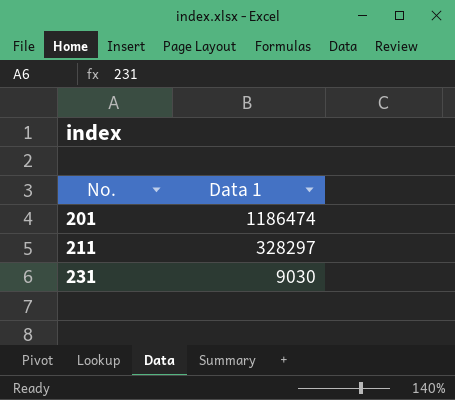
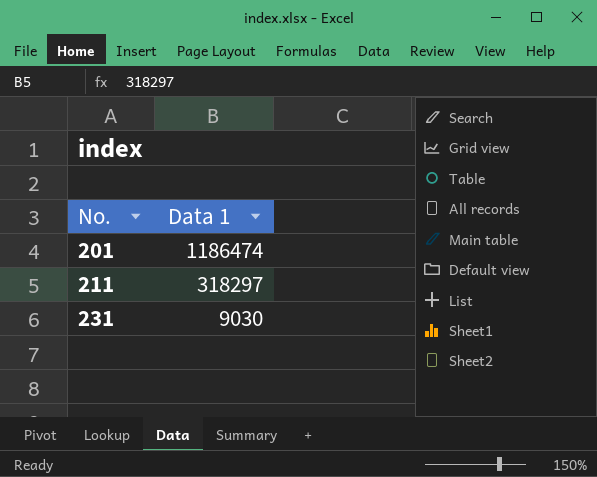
211 | Data 1: 328297 -> 318297

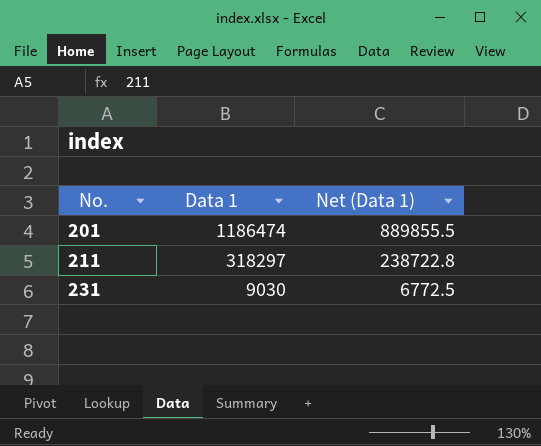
column Net (Data 1) | formula: none -> [Data 1] * 0.75

